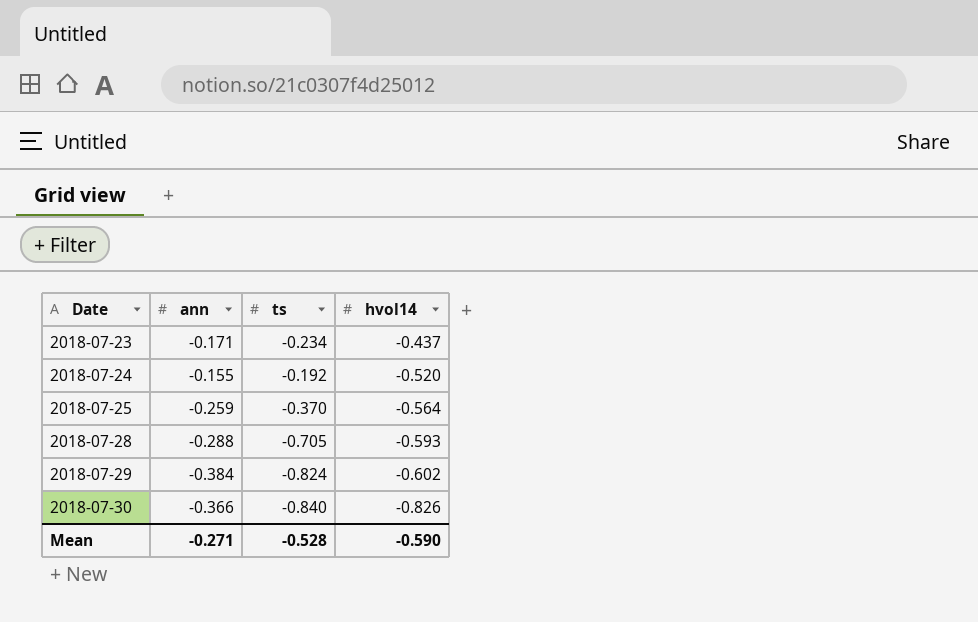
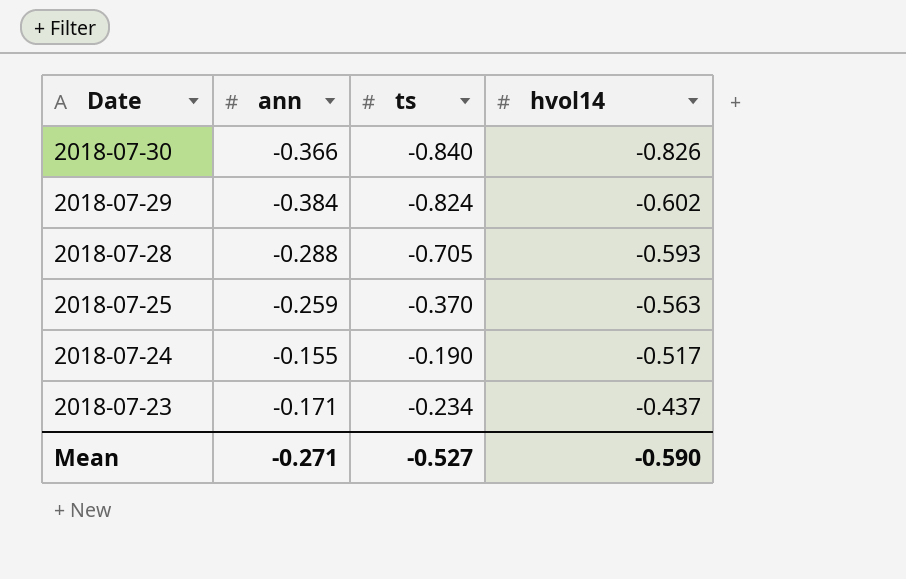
row order: Date ascending -> Date descending
2018-07-25 | hvol14: -0.564 -> -0.563
2018-07-24 | ts: -0.192 -> -0.190
2018-07-24 | hvol14: -0.520 -> -0.517
Mean | ts: -0.528 -> -0.527

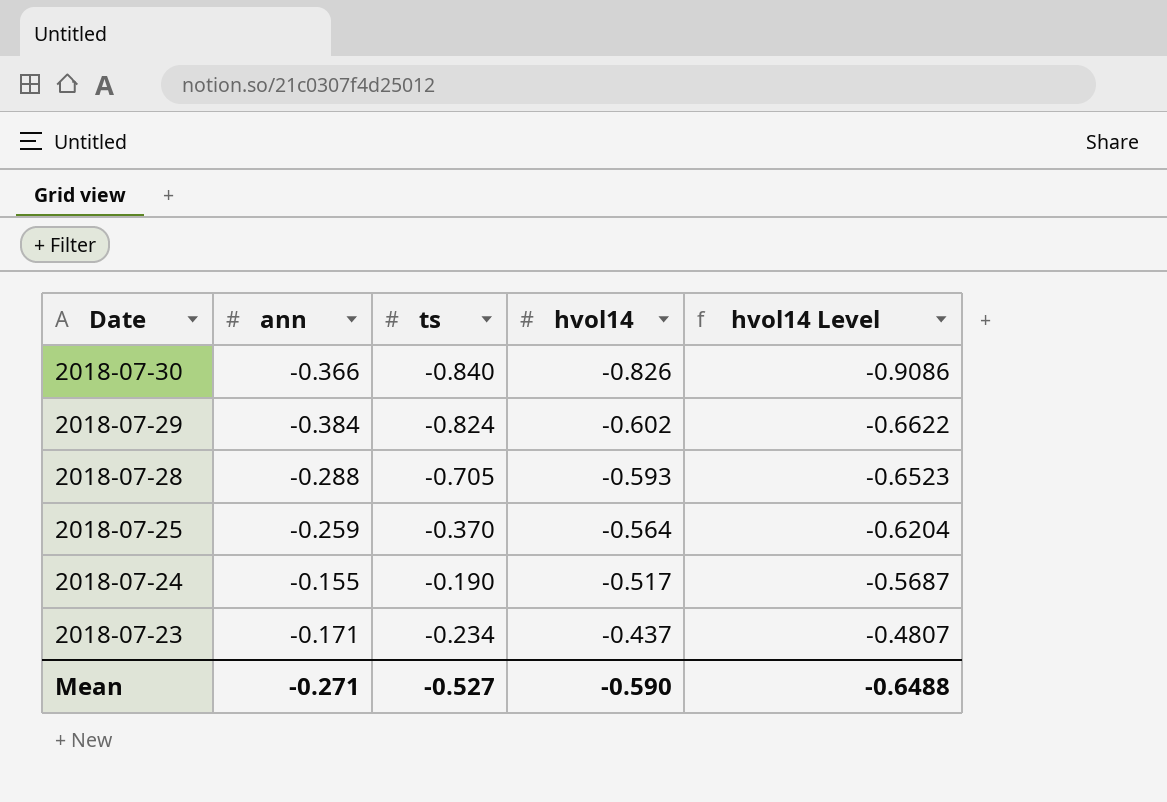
column hvol14 Level | formula: none -> [hvol14] * 1.1
2018-07-25 | hvol14: -0.563 -> -0.564

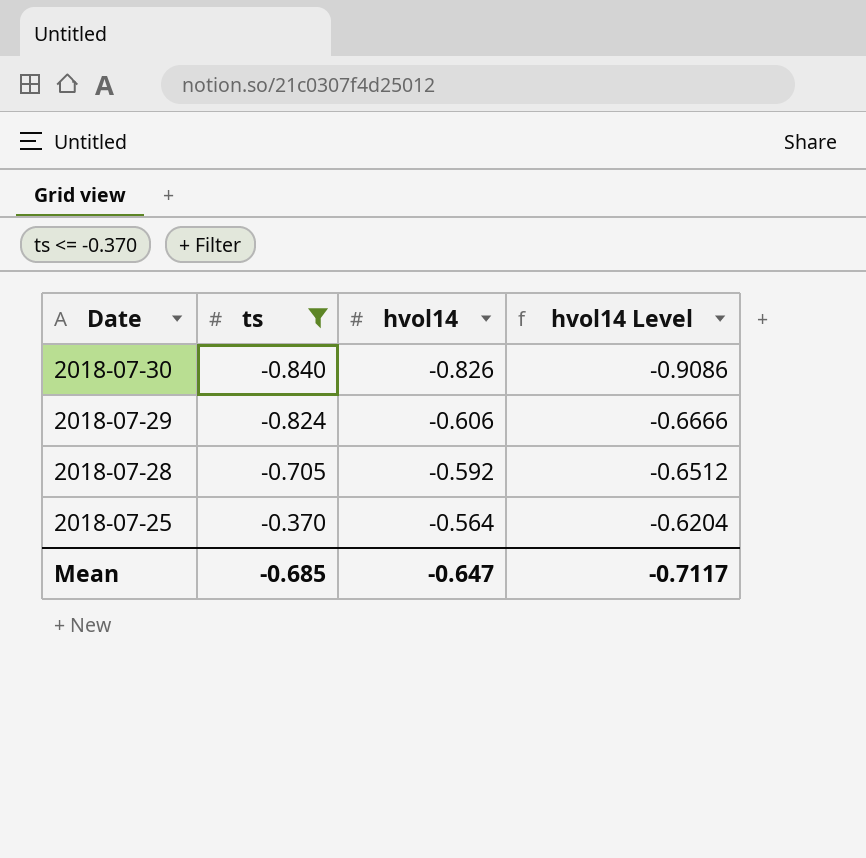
filter: none -> ts <= -0.370
column ann | position: 2 -> none
2018-07-29 | hvol14: -0.602 -> -0.606
2018-07-29 | hvol14 Level: -0.6622 -> -0.6666
2018-07-28 | hvol14: -0.593 -> -0.592
2018-07-28 | hvol14 Level: -0.6523 -> -0.6512
Mean | ts: -0.527 -> -0.685
Mean | hvol14: -0.590 -> -0.647
Mean | hvol14 Level: -0.6488 -> -0.7117

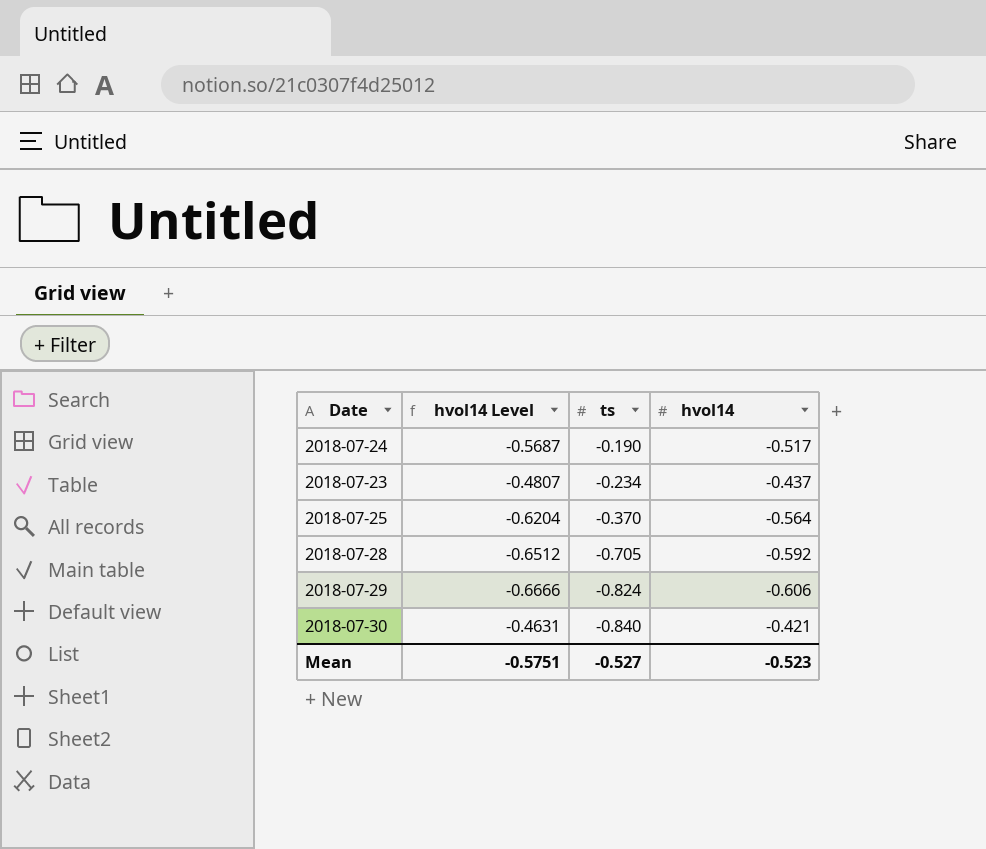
filter: ts <= -0.370 -> none
row order: Date descending -> ts descending
column hvol14 Level | position: 4 -> 2
2018-07-30 | hvol14 Level: -0.9086 -> -0.4631
2018-07-30 | hvol14: -0.826 -> -0.421
Mean | hvol14 Level: -0.7117 -> -0.5751
Mean | ts: -0.685 -> -0.527
Mean | hvol14: -0.647 -> -0.523

